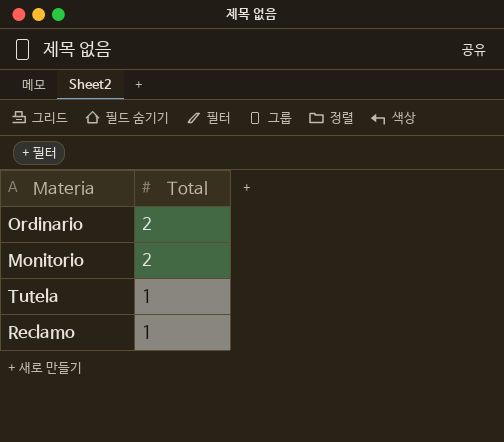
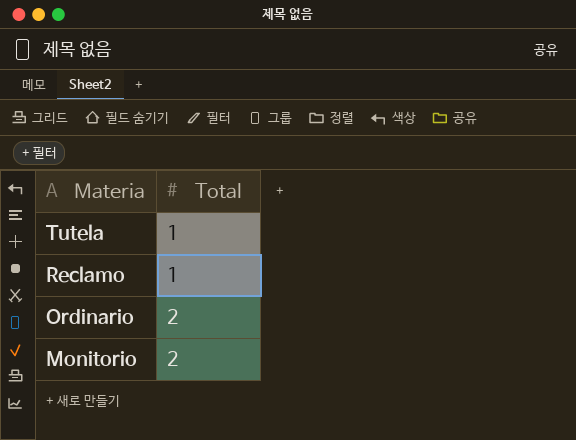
row order: Total descending -> Materia descending

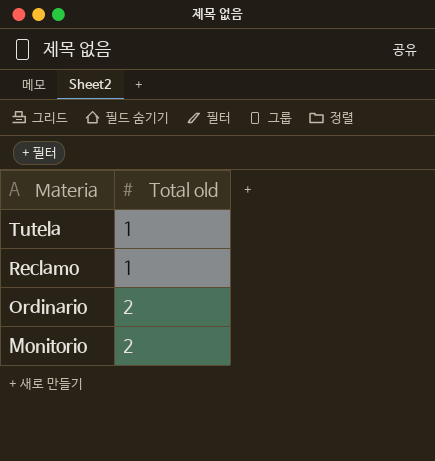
column name: Total -> Total old

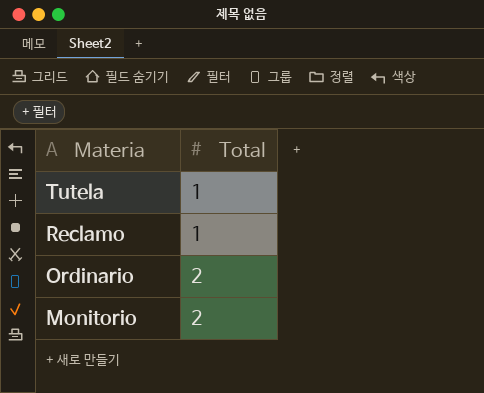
column name: Total old -> Total

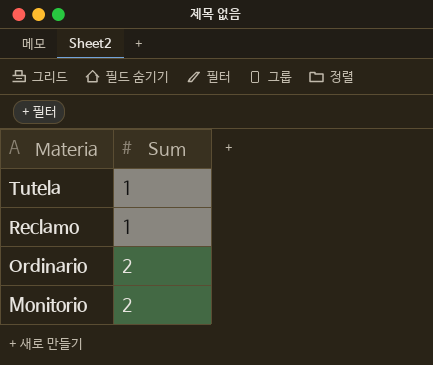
column name: Total -> Sum

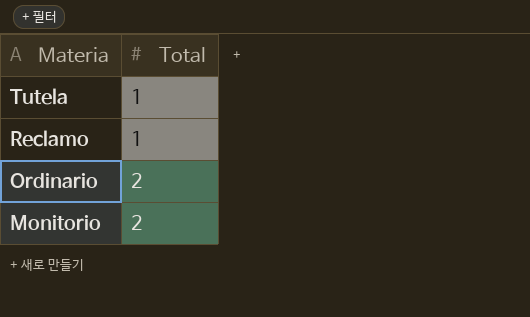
column name: Sum -> Total

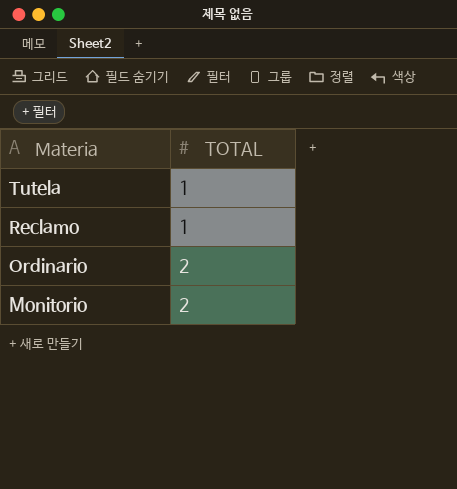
column name: Total -> TOTAL

